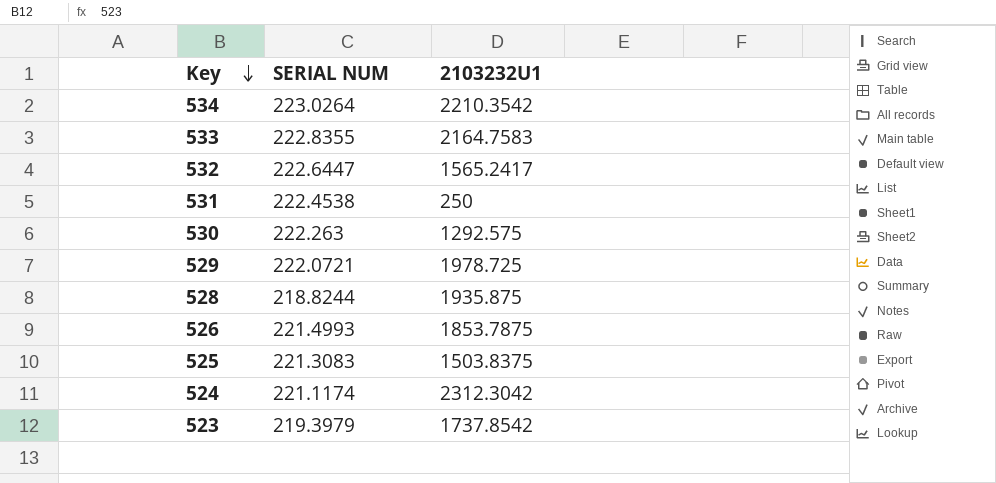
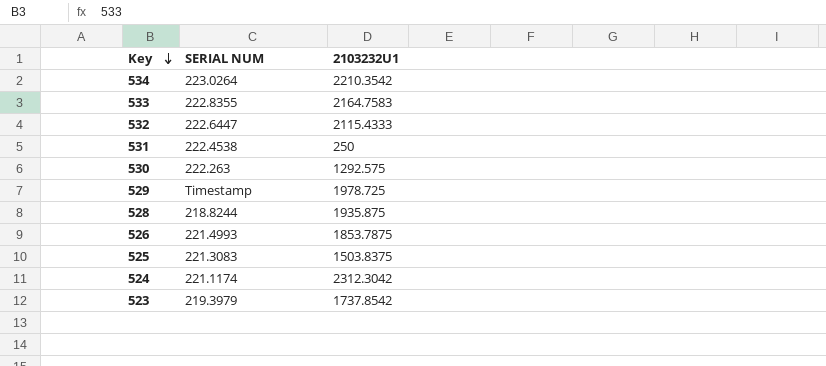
532 | 2103232U1: 1565.2417 -> 2115.4333
529 | SERIAL NUM: 222.0721 -> Timestamp

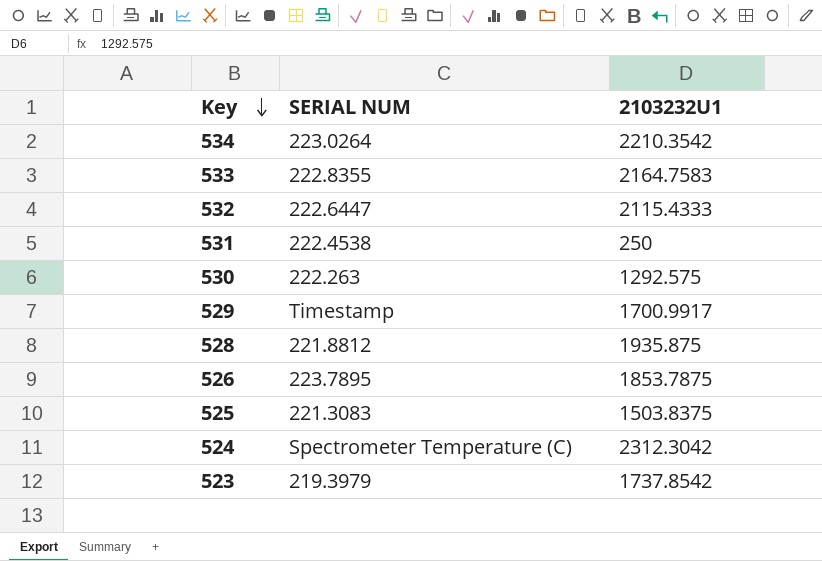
529 | 2103232U1: 1978.725 -> 1700.9917
528 | SERIAL NUM: 218.8244 -> 221.8812
526 | SERIAL NUM: 221.4993 -> 223.7895
524 | SERIAL NUM: 221.1174 -> Spectrometer Temperature (C)

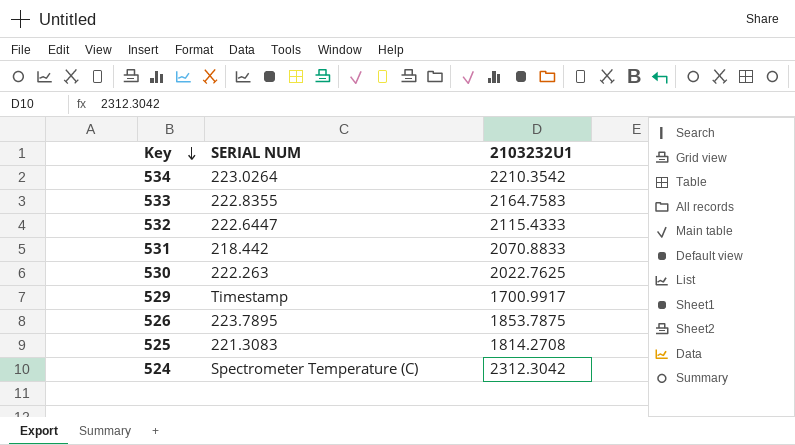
row 528: 221.8812 | 1935.875 -> none
row 523: 219.3979 | 1737.8542 -> none
531 | SERIAL NUM: 222.4538 -> 218.442
531 | 2103232U1: 250 -> 2070.8833
530 | 2103232U1: 1292.575 -> 2022.7625
525 | 2103232U1: 1503.8375 -> 1814.2708

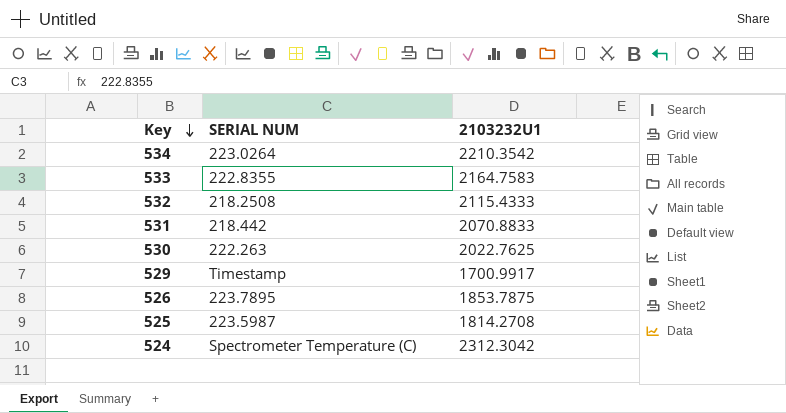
532 | SERIAL NUM: 222.6447 -> 218.2508
525 | SERIAL NUM: 221.3083 -> 223.5987

